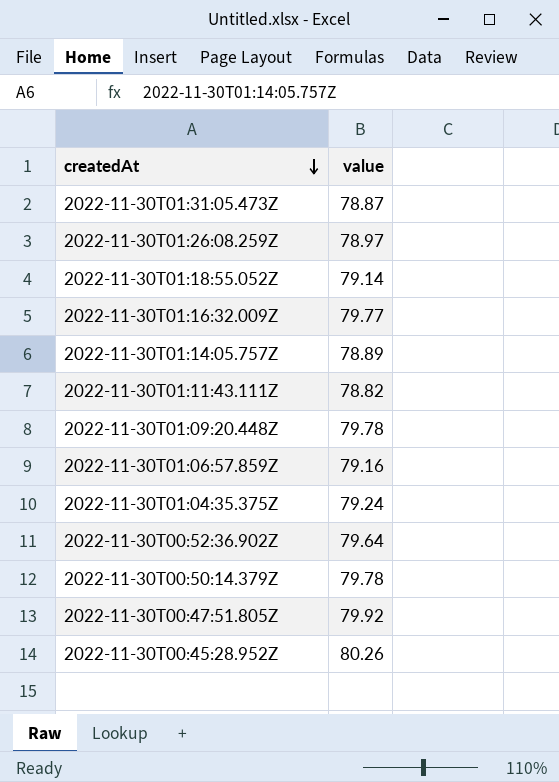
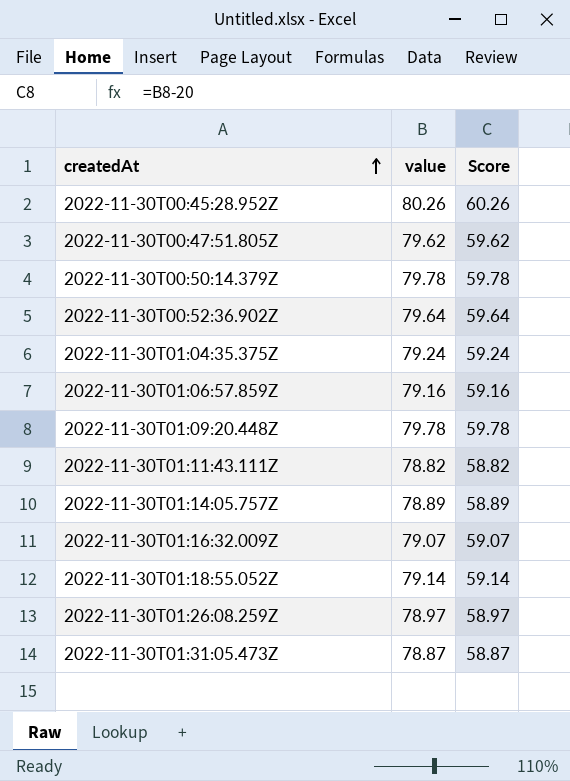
row order: createdAt descending -> createdAt ascending
column Score | formula: none -> [value] - 20
2022-11-30T00:47:51.805Z | value: 79.92 -> 79.62
2022-11-30T01:16:32.009Z | value: 79.77 -> 79.07

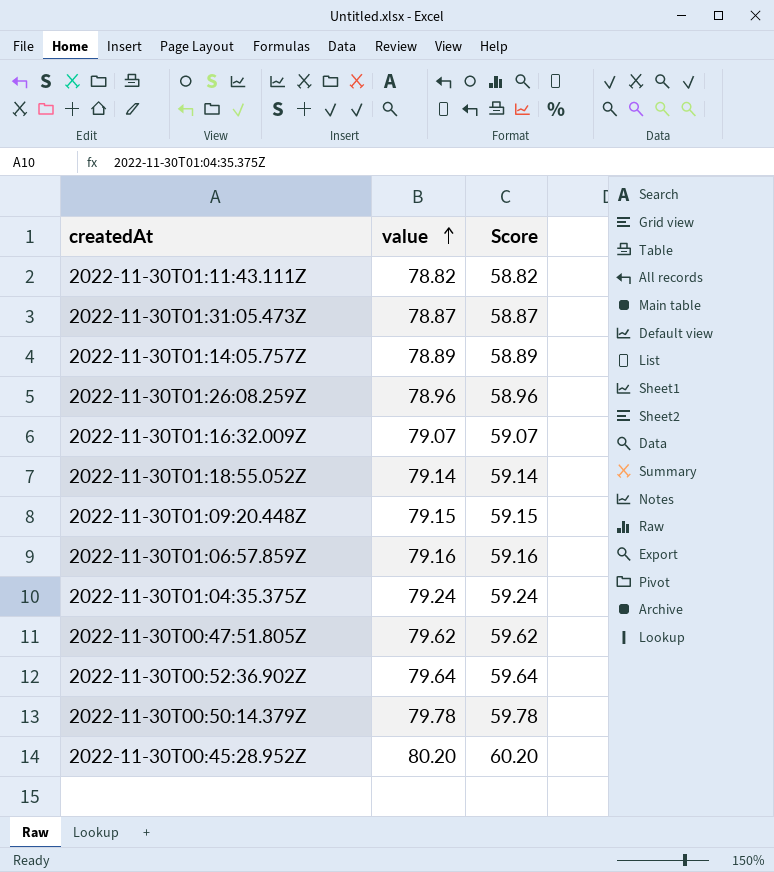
row order: createdAt ascending -> value ascending
2022-11-30T01:26:08.259Z | value: 78.97 -> 78.96
2022-11-30T01:26:08.259Z | Score: 58.97 -> 58.96
2022-11-30T01:09:20.448Z | value: 79.78 -> 79.15
2022-11-30T01:09:20.448Z | Score: 59.78 -> 59.15
2022-11-30T00:45:28.952Z | value: 80.26 -> 80.20
2022-11-30T00:45:28.952Z | Score: 60.26 -> 60.20

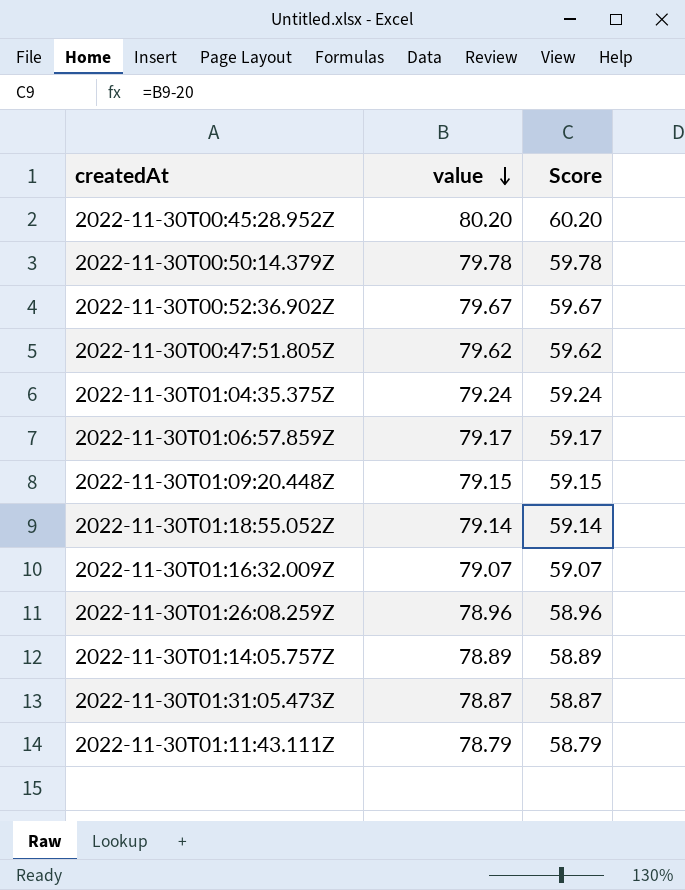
row order: value ascending -> value descending
2022-11-30T00:52:36.902Z | value: 79.64 -> 79.67
2022-11-30T00:52:36.902Z | Score: 59.64 -> 59.67
2022-11-30T01:06:57.859Z | value: 79.16 -> 79.17
2022-11-30T01:06:57.859Z | Score: 59.16 -> 59.17
2022-11-30T01:11:43.111Z | value: 78.82 -> 78.79
2022-11-30T01:11:43.111Z | Score: 58.82 -> 58.79

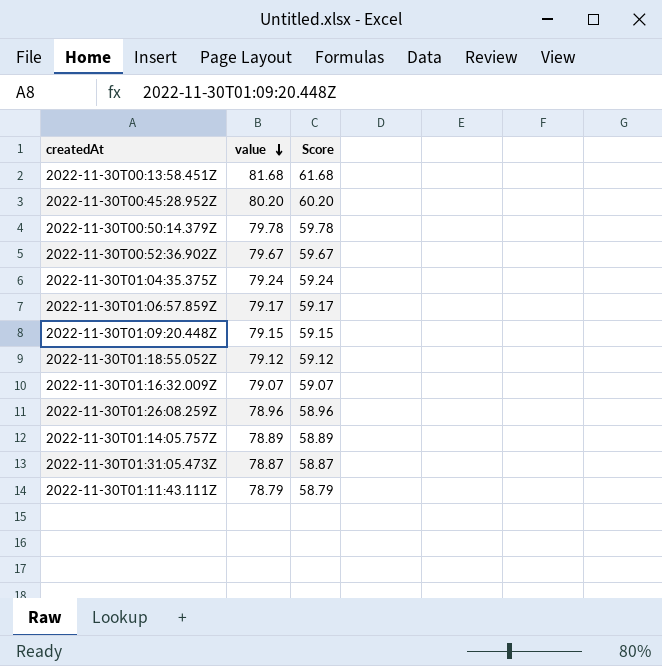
row 2022-11-30T00:47:51.805Z: 79.62 | 59.62 -> none
row 2022-11-30T00:13:58.451Z: none -> 81.68 | 61.68
2022-11-30T01:18:55.052Z | value: 79.14 -> 79.12
2022-11-30T01:18:55.052Z | Score: 59.14 -> 59.12

